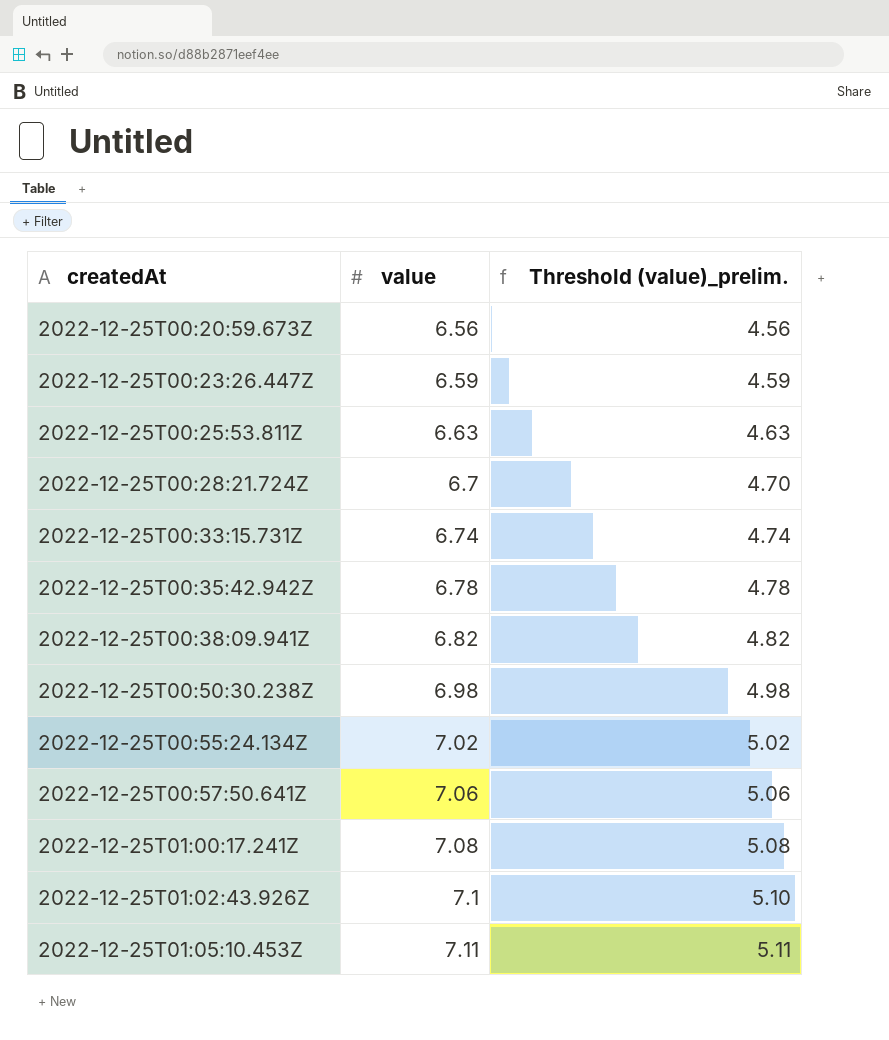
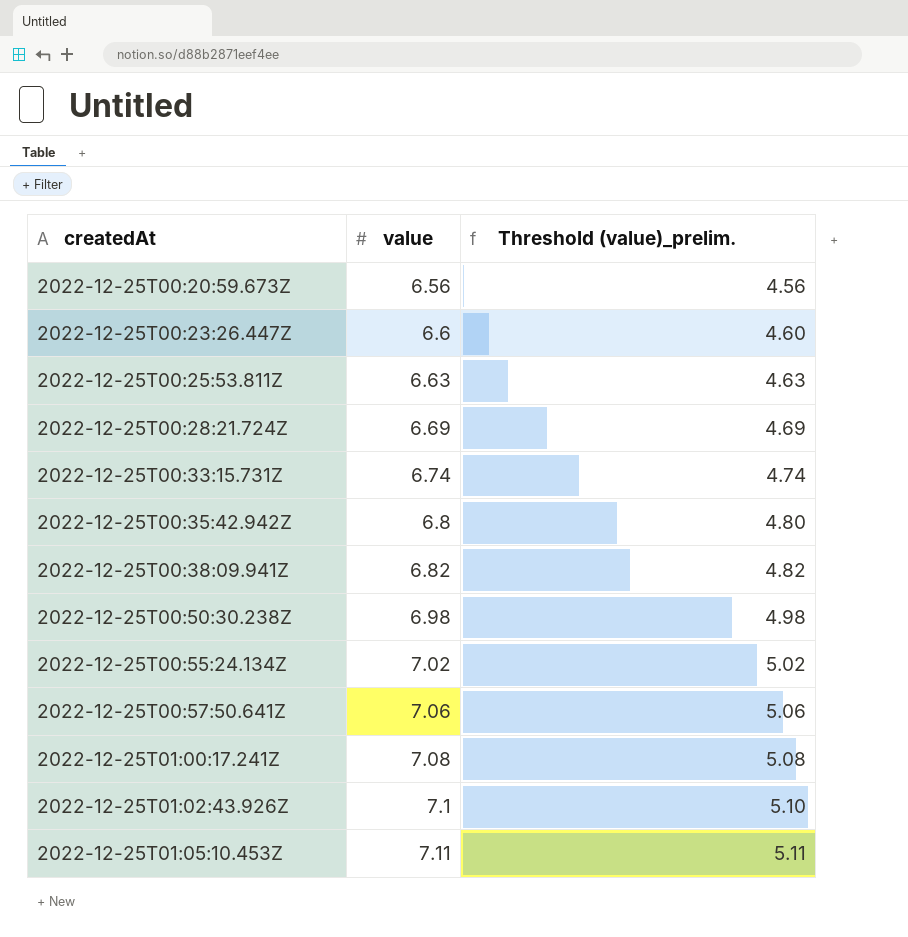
2022-12-25T00:23:26.447Z | value: 6.59 -> 6.6
2022-12-25T00:23:26.447Z | Threshold (value)_prelim.: 4.59 -> 4.60
2022-12-25T00:28:21.724Z | value: 6.7 -> 6.69
2022-12-25T00:28:21.724Z | Threshold (value)_prelim.: 4.70 -> 4.69
2022-12-25T00:35:42.942Z | value: 6.78 -> 6.8
2022-12-25T00:35:42.942Z | Threshold (value)_prelim.: 4.78 -> 4.80

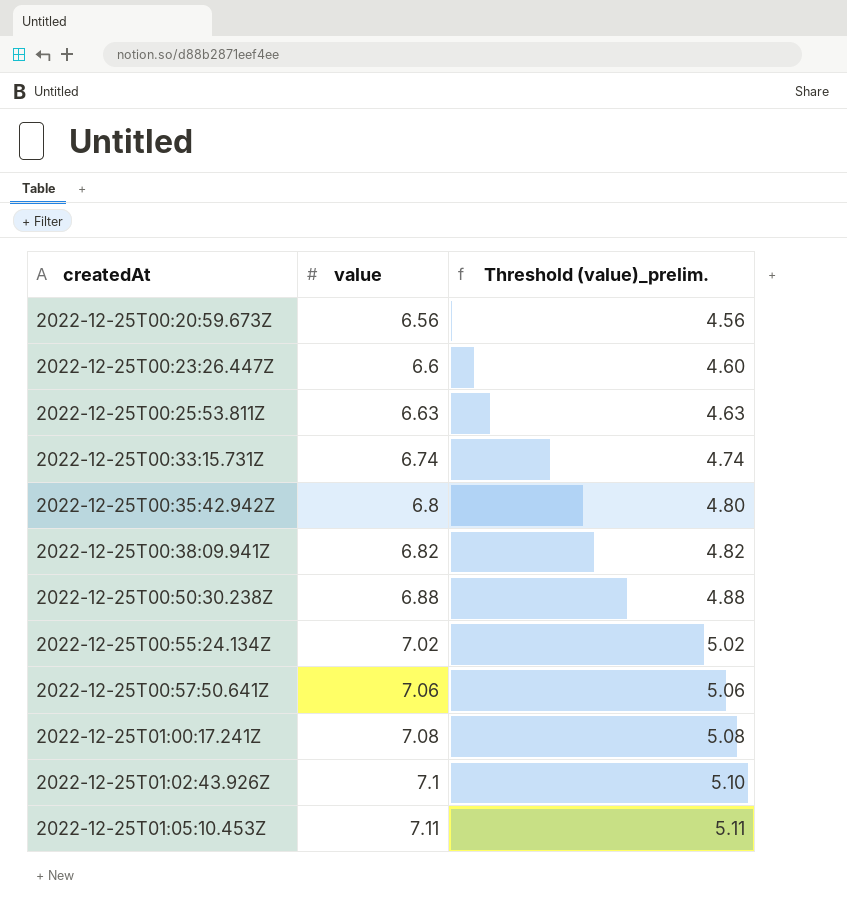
row 2022-12-25T00:28:21.724Z: 6.69 | 4.69 -> none
2022-12-25T00:50:30.238Z | value: 6.98 -> 6.88
2022-12-25T00:50:30.238Z | Threshold (value)_prelim.: 4.98 -> 4.88

